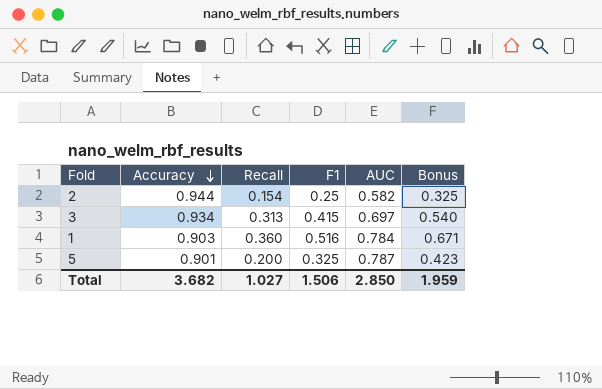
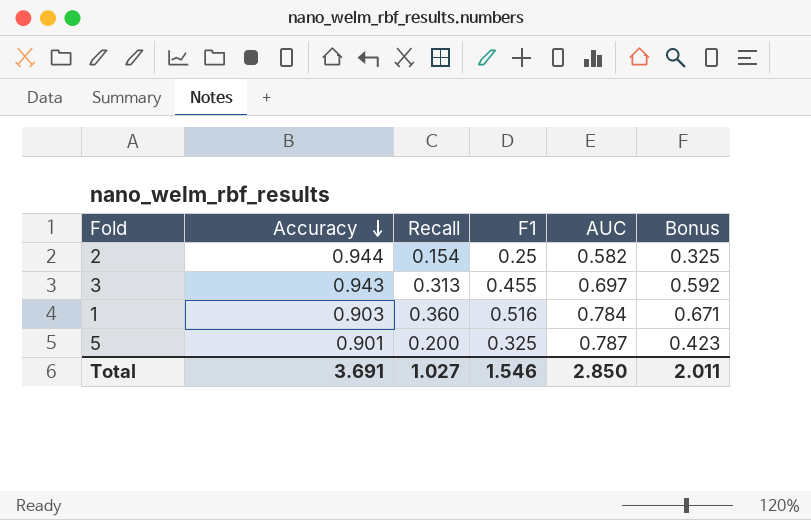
3 | Accuracy: 0.934 -> 0.943
3 | F1: 0.415 -> 0.455
3 | Bonus: 0.540 -> 0.592
Total | Accuracy: 3.682 -> 3.691
Total | F1: 1.506 -> 1.546
Total | Bonus: 1.959 -> 2.011

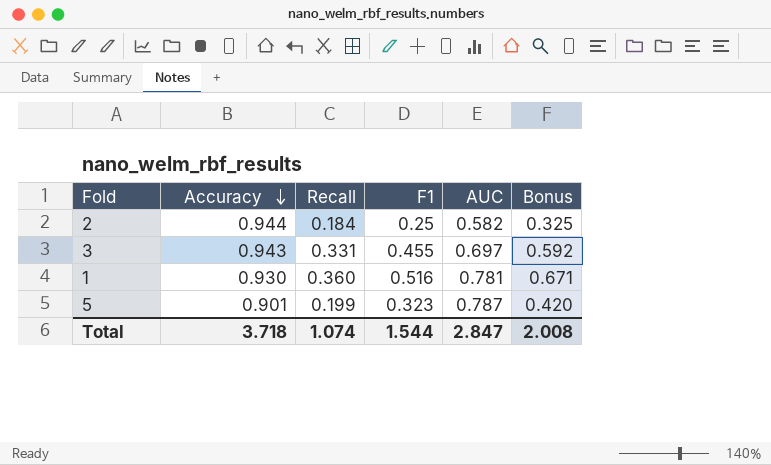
2 | Recall: 0.154 -> 0.184
3 | Recall: 0.313 -> 0.331
1 | Accuracy: 0.903 -> 0.930
1 | AUC: 0.784 -> 0.781
5 | Recall: 0.200 -> 0.199
5 | F1: 0.325 -> 0.323
5 | Bonus: 0.423 -> 0.420
Total | Accuracy: 3.691 -> 3.718
Total | Recall: 1.027 -> 1.074
Total | F1: 1.546 -> 1.544
Total | AUC: 2.850 -> 2.847
Total | Bonus: 2.011 -> 2.008

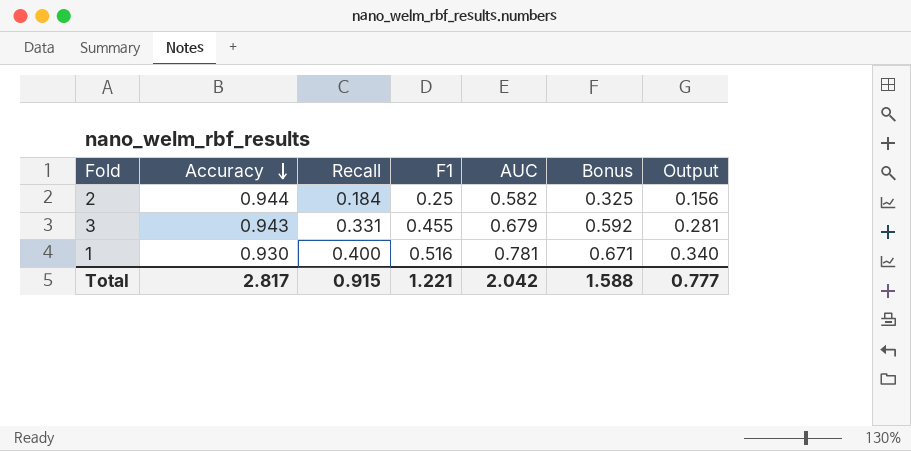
column Output | formula: none -> [Recall] * 0.85
row 5: 0.901 | 0.199 | 0.323 | 0.787 | 0.420 -> none
3 | AUC: 0.697 -> 0.679
1 | Recall: 0.360 -> 0.400
Total | Accuracy: 3.718 -> 2.817
Total | Recall: 1.074 -> 0.915
Total | F1: 1.544 -> 1.221
Total | AUC: 2.847 -> 2.042
Total | Bonus: 2.008 -> 1.588

